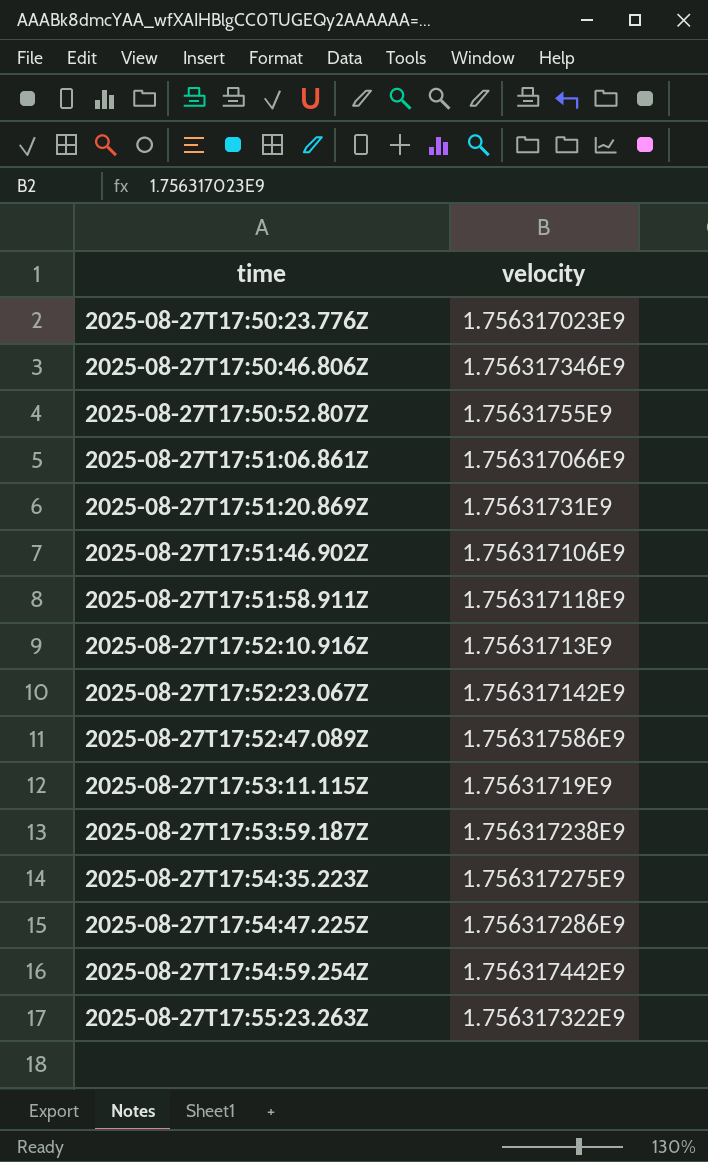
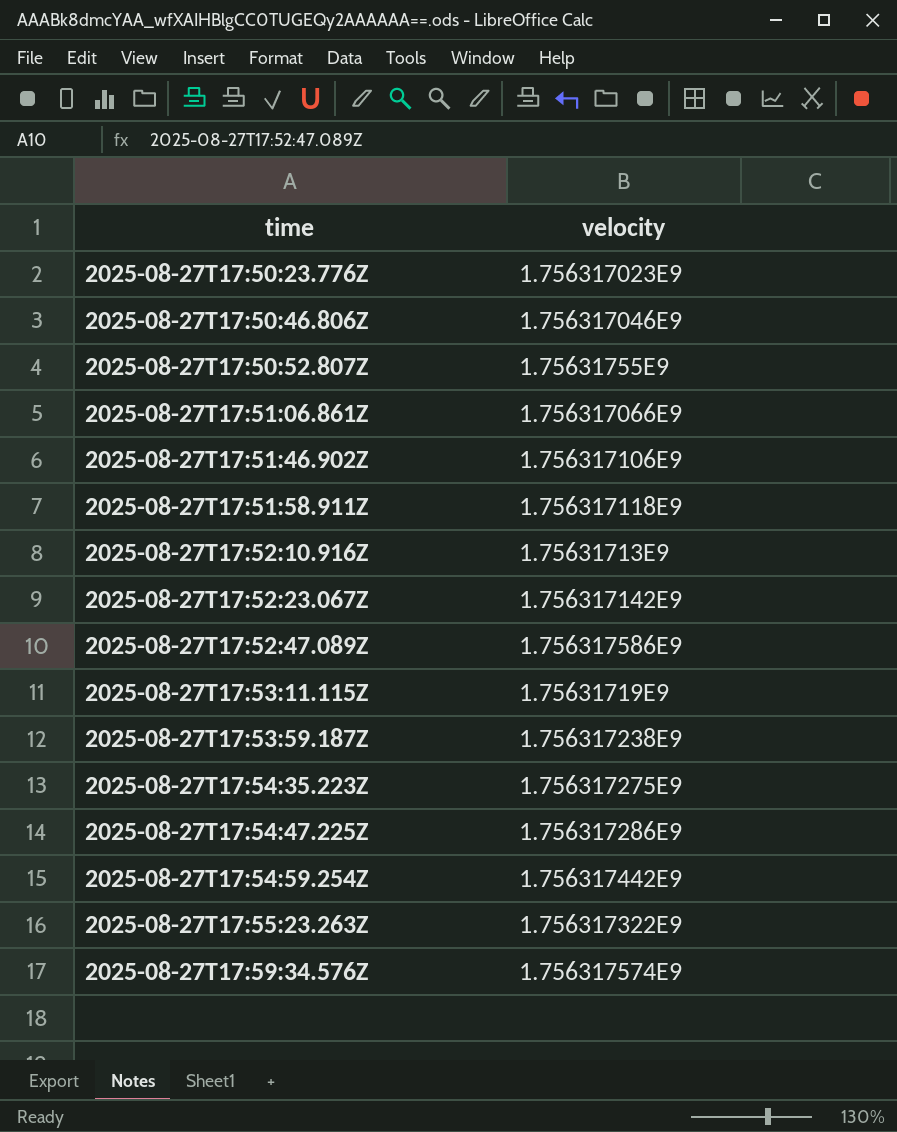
row 2025-08-27T17:51:20.869Z: 1.75631731E9 -> none
2025-08-27T17:50:46.806Z | velocity: 1.756317346E9 -> 1.756317046E9
row 2025-08-27T17:59:34.576Z: none -> 1.756317574E9

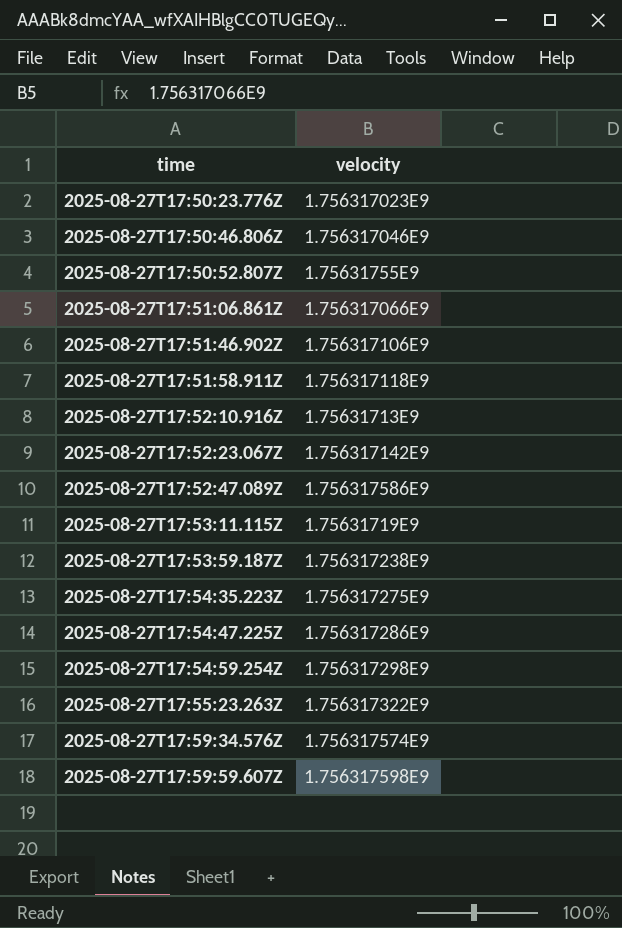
2025-08-27T17:54:59.254Z | velocity: 1.756317442E9 -> 1.756317298E9
row 2025-08-27T17:59:59.607Z: none -> 1.756317598E9

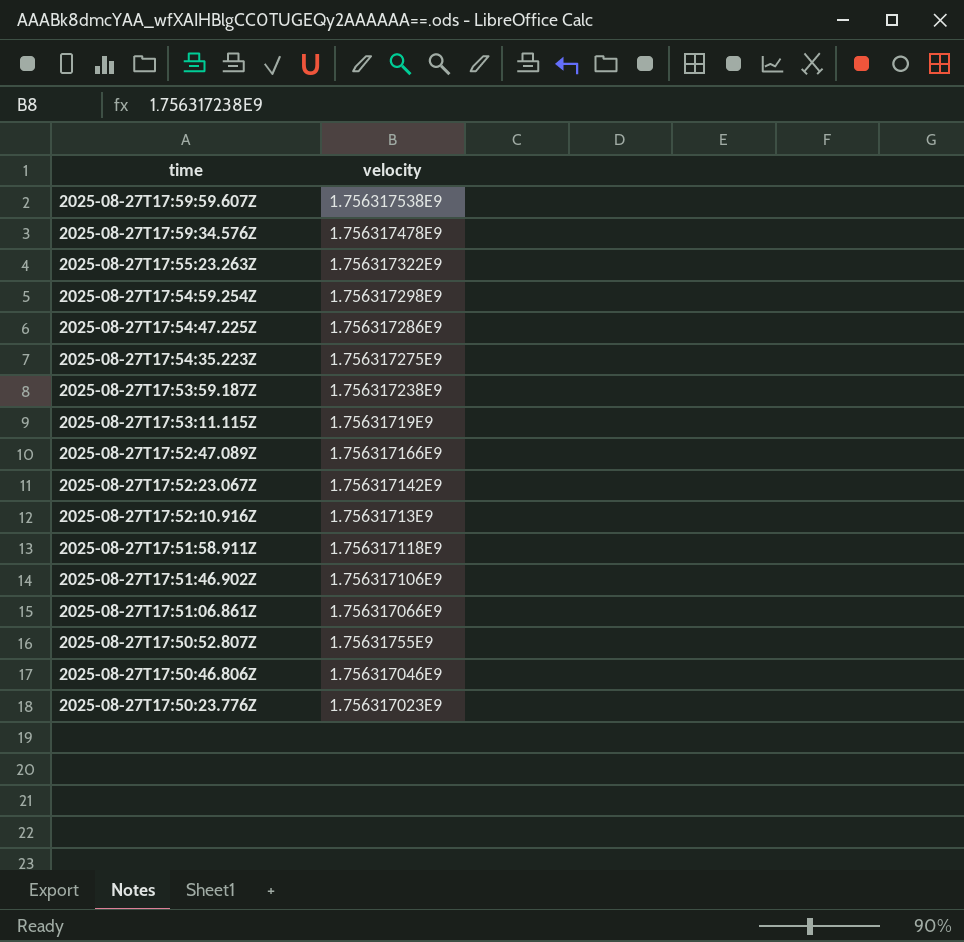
row order: time ascending -> time descending
2025-08-27T17:59:59.607Z | velocity: 1.756317598E9 -> 1.756317538E9
2025-08-27T17:59:34.576Z | velocity: 1.756317574E9 -> 1.756317478E9
2025-08-27T17:52:47.089Z | velocity: 1.756317586E9 -> 1.756317166E9

